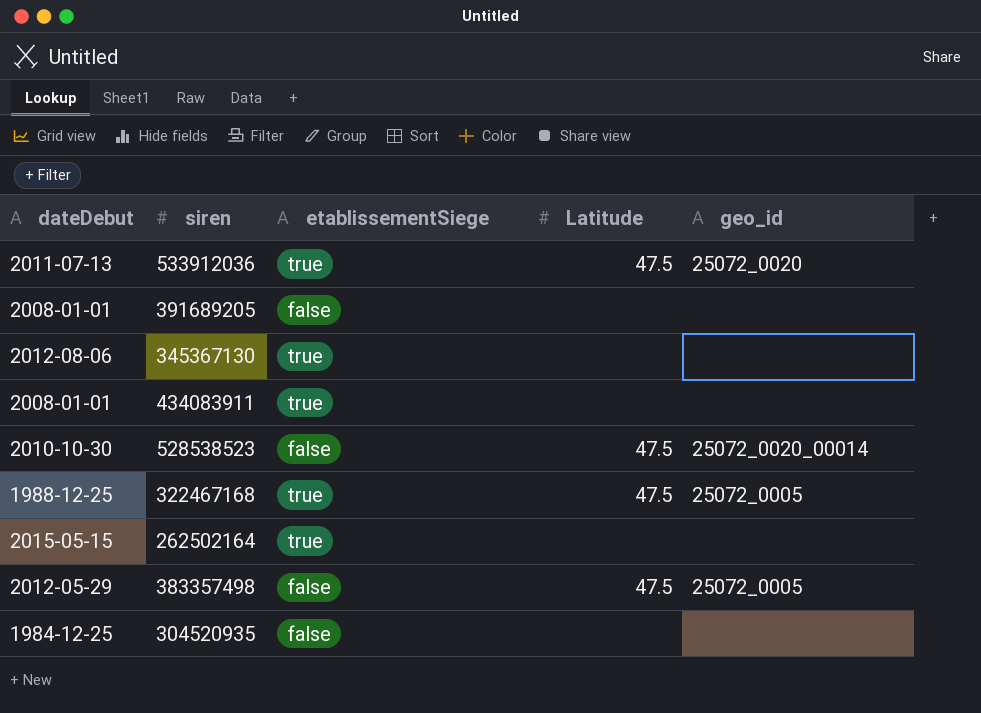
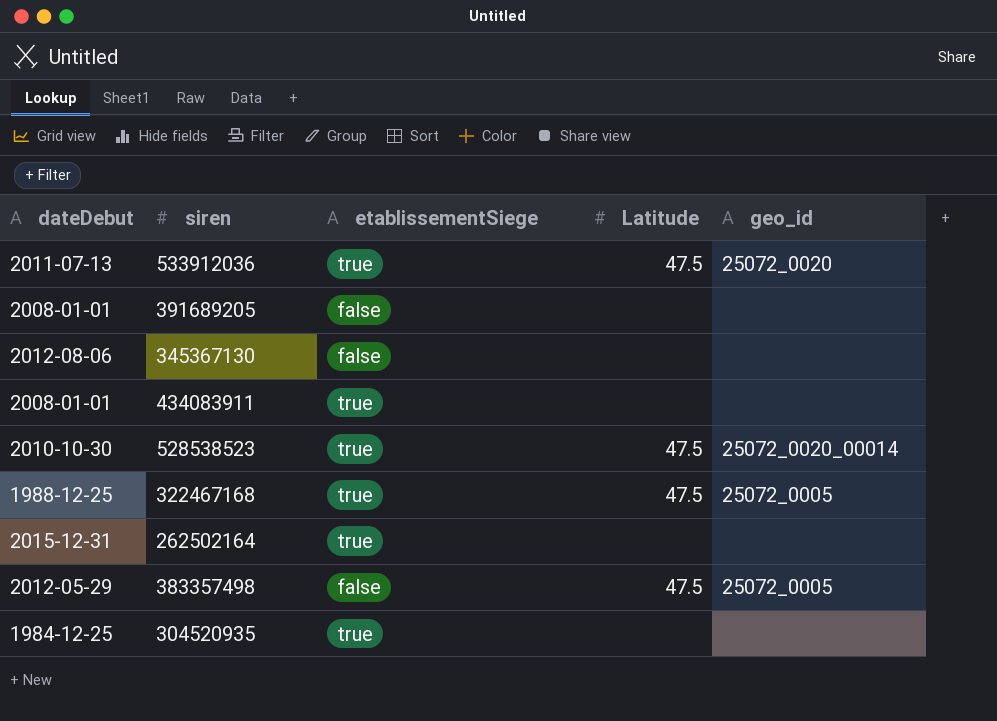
345367130 | etablissementSiege: true -> false
528538523 | etablissementSiege: false -> true
262502164 | dateDebut: 2015-05-15 -> 2015-12-31
304520935 | etablissementSiege: false -> true

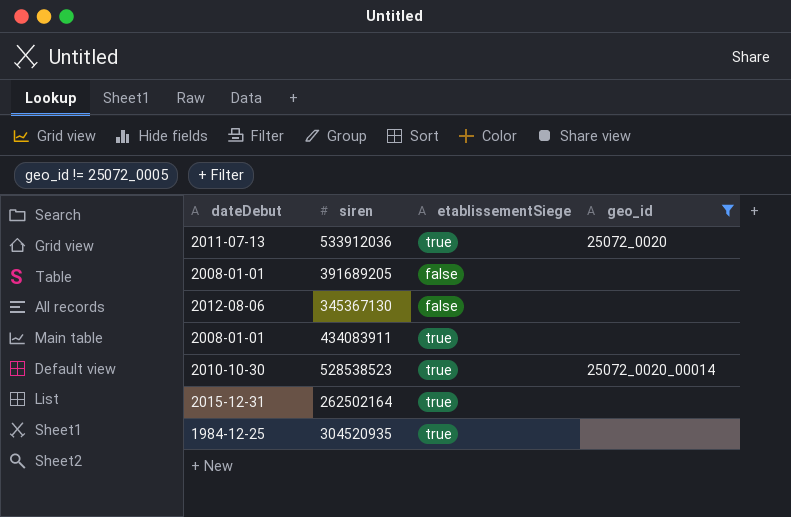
filter: none -> geo_id != 25072_0005
column Latitude | position: 4 -> none

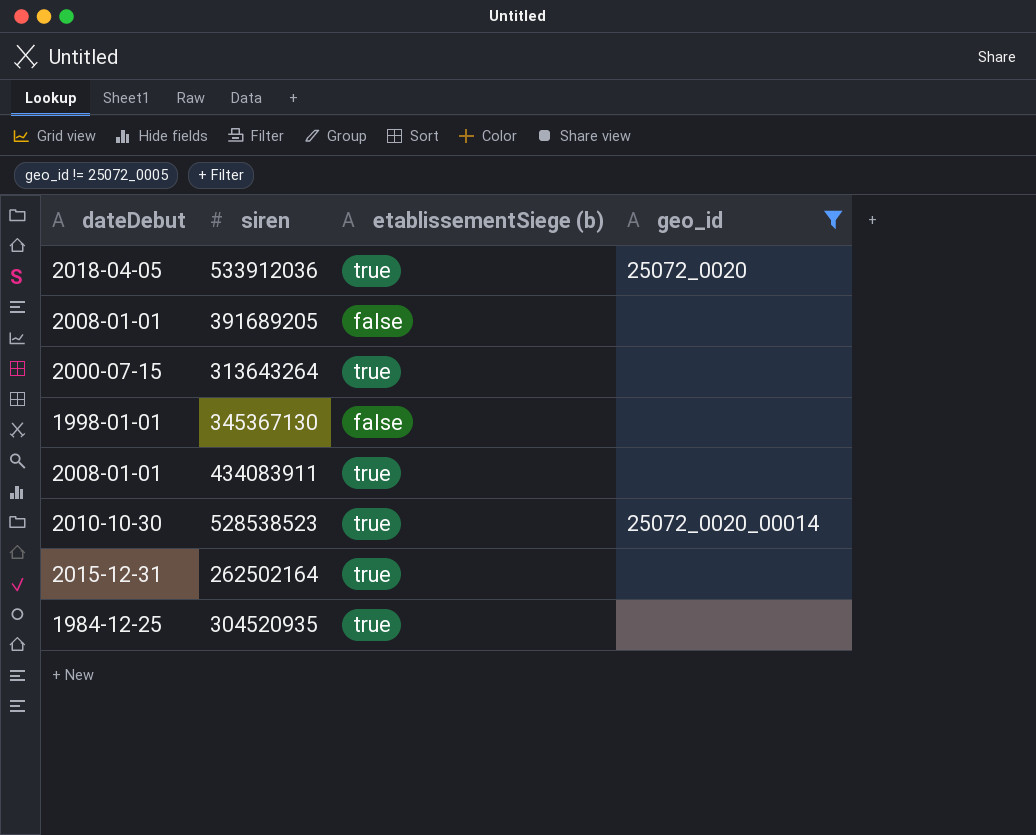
column name: etablissementSiege -> etablissementSiege (b)
533912036 | dateDebut: 2011-07-13 -> 2018-04-05
row 313643264: none -> 2000-07-15 | true | none
345367130 | dateDebut: 2012-08-06 -> 1998-01-01

